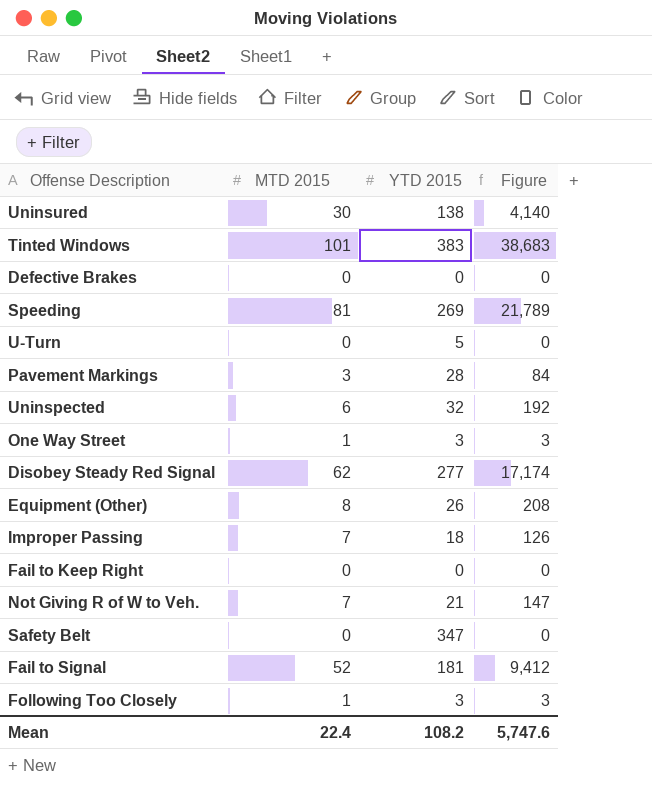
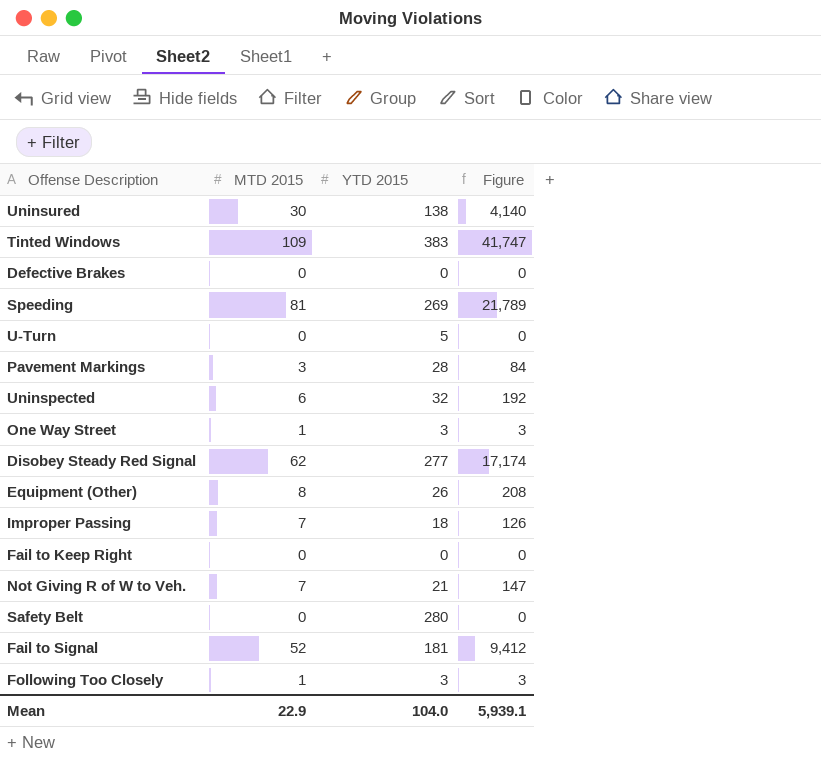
Tinted Windows | MTD 2015: 101 -> 109
Tinted Windows | Figure: 38,683 -> 41,747
Safety Belt | YTD 2015: 347 -> 280
Mean | MTD 2015: 22.4 -> 22.9
Mean | YTD 2015: 108.2 -> 104.0
Mean | Figure: 5,747.6 -> 5,939.1

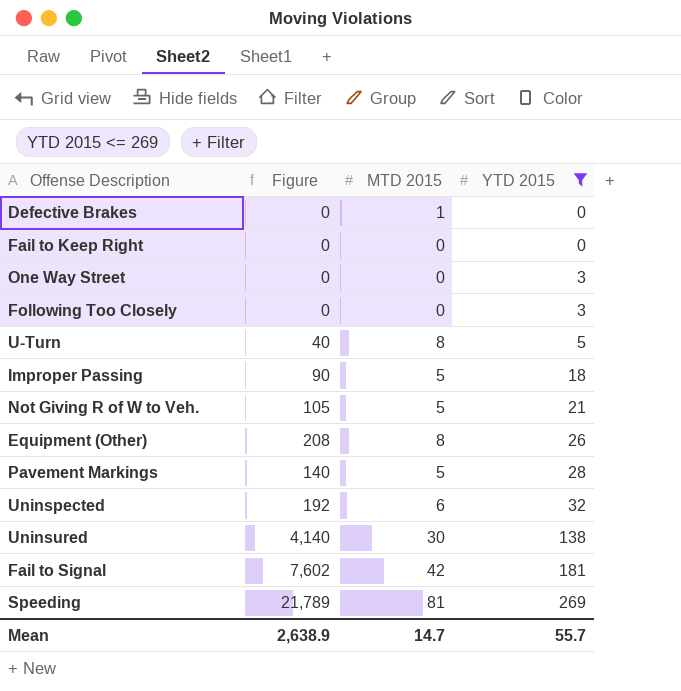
filter: none -> YTD 2015 <= 269
row order: none -> YTD 2015 ascending
column Figure | position: 4 -> 2
Defective Brakes | MTD 2015: 0 -> 1
One Way Street | Figure: 3 -> 0
One Way Street | MTD 2015: 1 -> 0
Following Too Closely | Figure: 3 -> 0
Following Too Closely | MTD 2015: 1 -> 0
U-Turn | Figure: 0 -> 40
U-Turn | MTD 2015: 0 -> 8
Improper Passing | Figure: 126 -> 90
Improper Passing | MTD 2015: 7 -> 5
Not Giving R of W to Veh. | Figure: 147 -> 105
Not Giving R of W to Veh. | MTD 2015: 7 -> 5
Pavement Markings | Figure: 84 -> 140
Pavement Markings | MTD 2015: 3 -> 5
Fail to Signal | Figure: 9,412 -> 7,602
Fail to Signal | MTD 2015: 52 -> 42
Mean | Figure: 5,939.1 -> 2,638.9
Mean | MTD 2015: 22.9 -> 14.7
Mean | YTD 2015: 104.0 -> 55.7

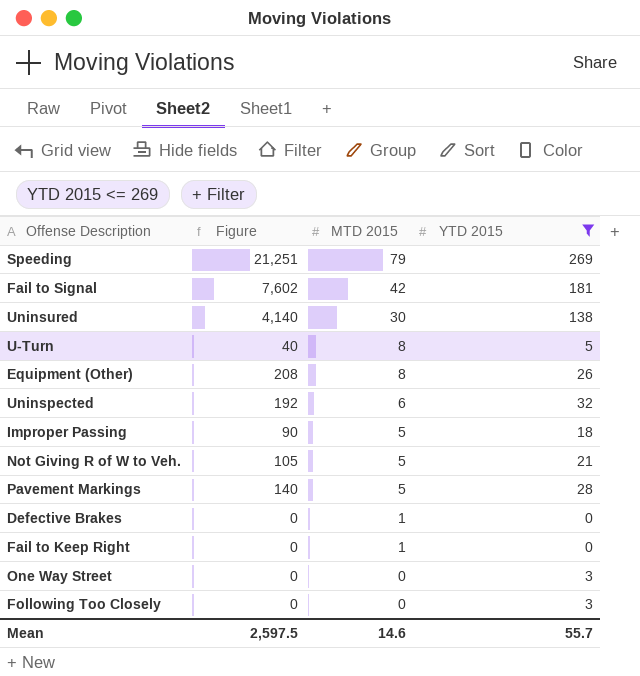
row order: YTD 2015 ascending -> MTD 2015 descending
Speeding | Figure: 21,789 -> 21,251
Speeding | MTD 2015: 81 -> 79
Fail to Keep Right | MTD 2015: 0 -> 1
Mean | Figure: 2,638.9 -> 2,597.5
Mean | MTD 2015: 14.7 -> 14.6

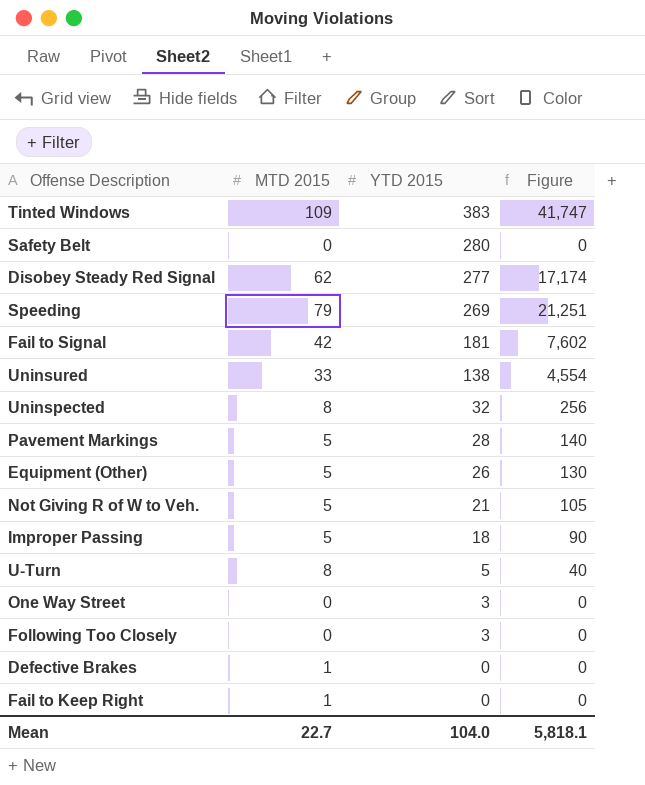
filter: YTD 2015 <= 269 -> none
row order: MTD 2015 descending -> YTD 2015 descending
column Figure | position: 2 -> 4
Uninsured | MTD 2015: 30 -> 33
Uninsured | Figure: 4,140 -> 4,554
Uninspected | MTD 2015: 6 -> 8
Uninspected | Figure: 192 -> 256
Equipment (Other) | MTD 2015: 8 -> 5
Equipment (Other) | Figure: 208 -> 130
Mean | MTD 2015: 14.6 -> 22.7
Mean | YTD 2015: 55.7 -> 104.0
Mean | Figure: 2,597.5 -> 5,818.1

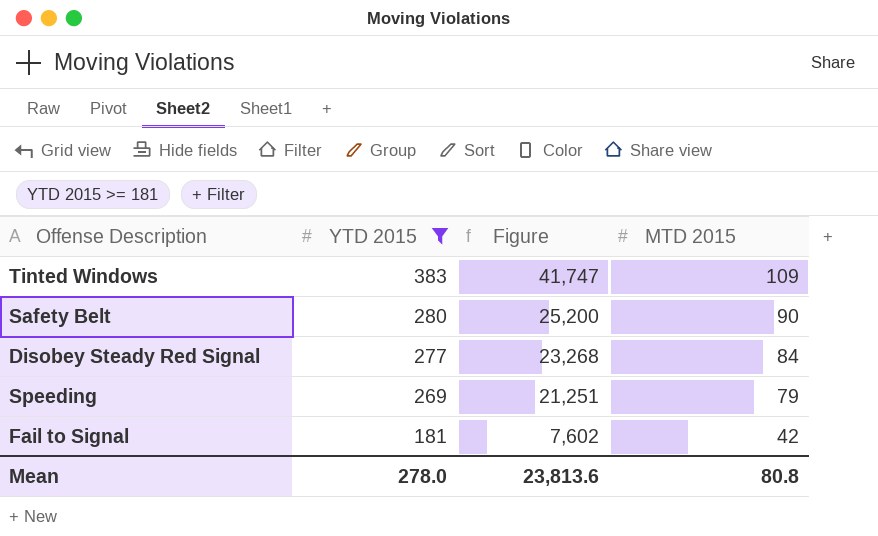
filter: none -> YTD 2015 >= 181
column MTD 2015 | position: 2 -> 4
Safety Belt | Figure: 0 -> 25,200
Safety Belt | MTD 2015: 0 -> 90
Disobey Steady Red Signal | Figure: 17,174 -> 23,268
Disobey Steady Red Signal | MTD 2015: 62 -> 84
Mean | YTD 2015: 104.0 -> 278.0
Mean | Figure: 5,818.1 -> 23,813.6
Mean | MTD 2015: 22.7 -> 80.8

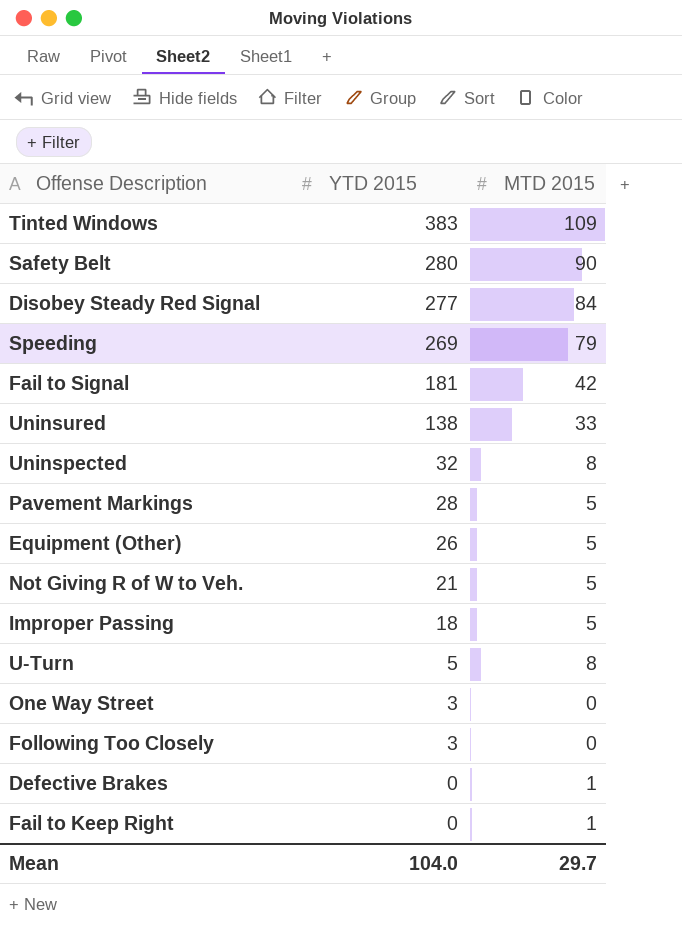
filter: YTD 2015 >= 181 -> none
column Figure | formula: [YTD 2015] * [MTD 2015] -> none
Mean | YTD 2015: 278.0 -> 104.0
Mean | MTD 2015: 80.8 -> 29.7

